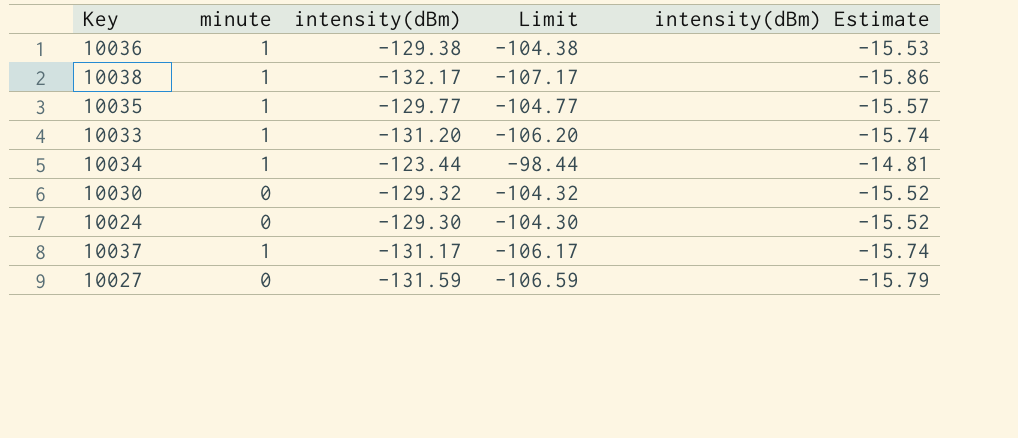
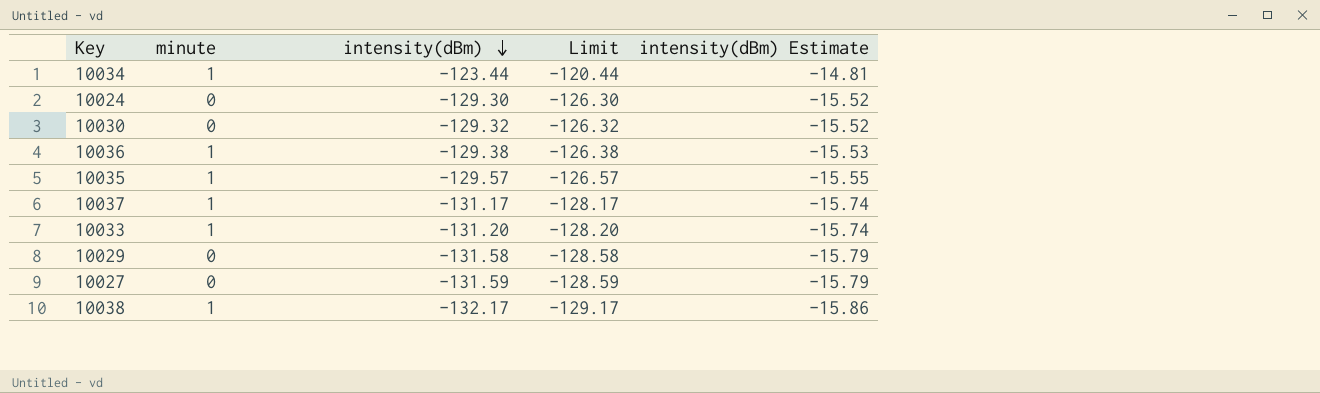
row order: none -> intensity(dBm) descending
column Limit | formula: [intensity(dBm)] + 25 -> [intensity(dBm)] + 3
10035 | intensity(dBm): -129.77 -> -129.57
10035 | intensity(dBm) Estimate: -15.57 -> -15.55
row 10029: none -> 0 | -131.58 | -128.58 | -15.79

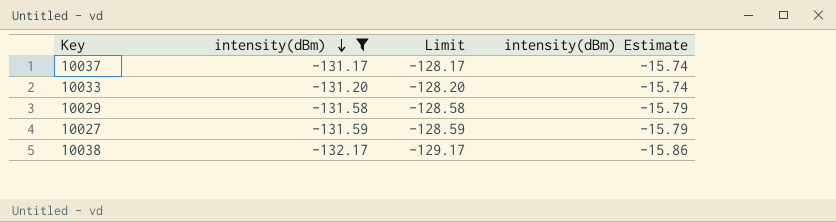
filter: none -> intensity(dBm) <= -131.17
column minute | position: 2 -> none

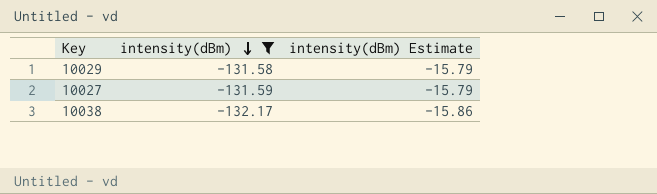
column Limit | formula: [intensity(dBm)] + 3 -> none
row 10037: -131.17 | -128.17 | -15.74 -> none
row 10033: -131.20 | -128.20 | -15.74 -> none

